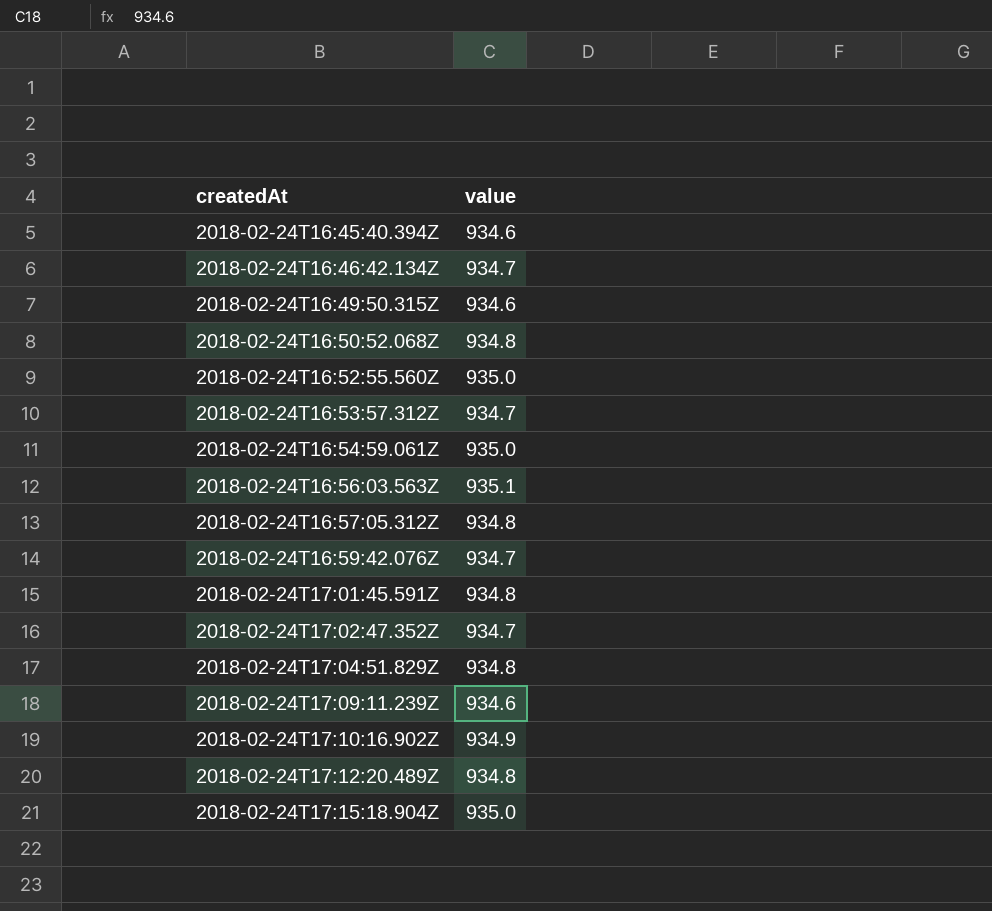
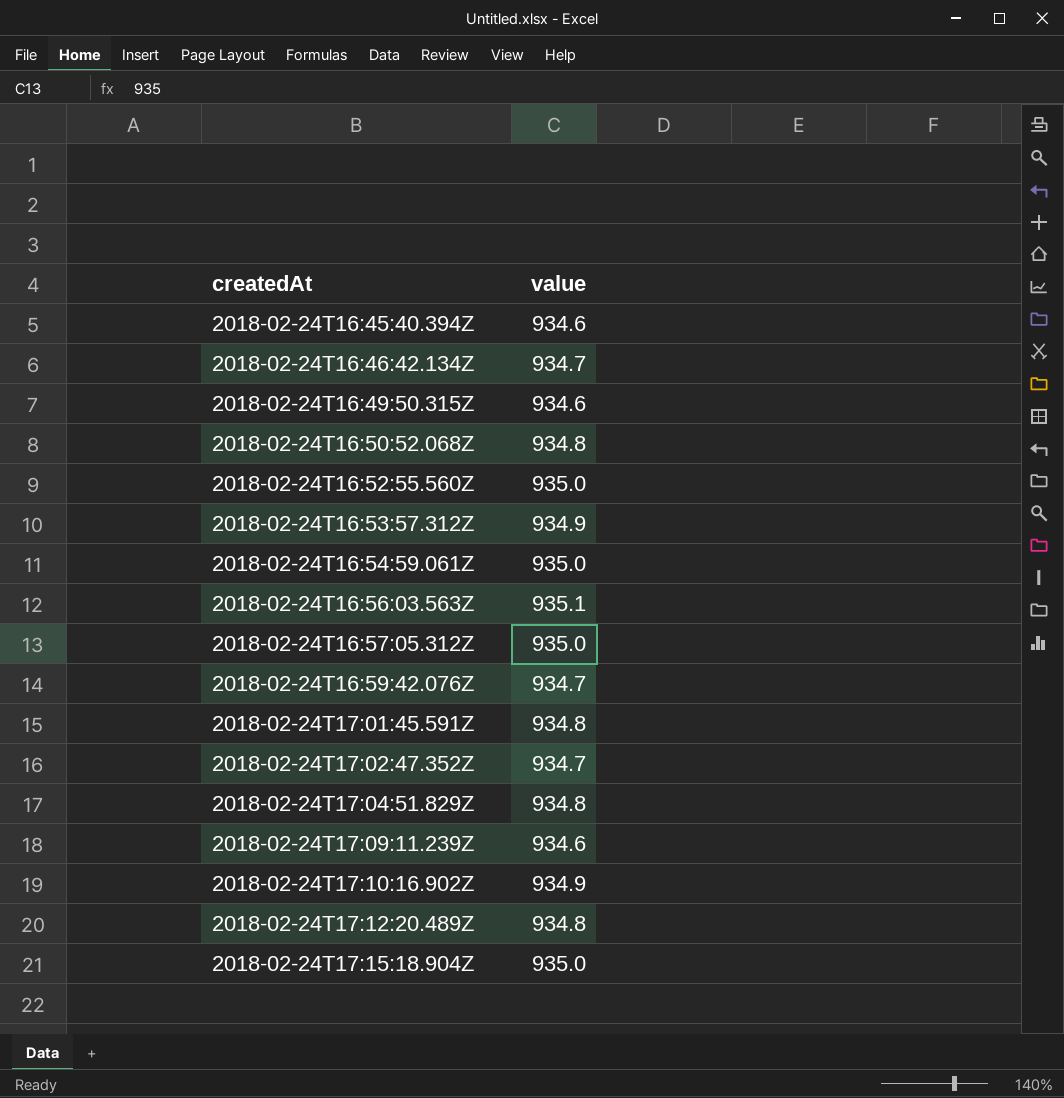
2018-02-24T16:53:57.312Z | value: 934.7 -> 934.9
2018-02-24T16:57:05.312Z | value: 934.8 -> 935.0

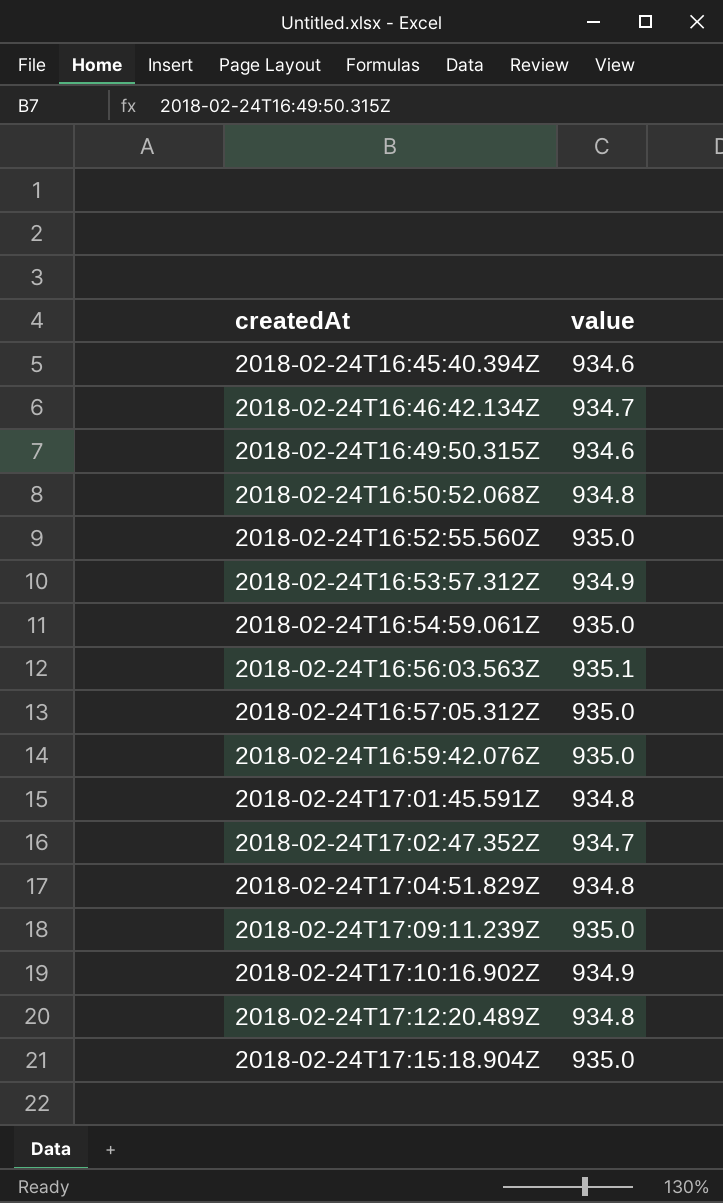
2018-02-24T16:59:42.076Z | value: 934.7 -> 935.0
2018-02-24T17:09:11.239Z | value: 934.6 -> 935.0

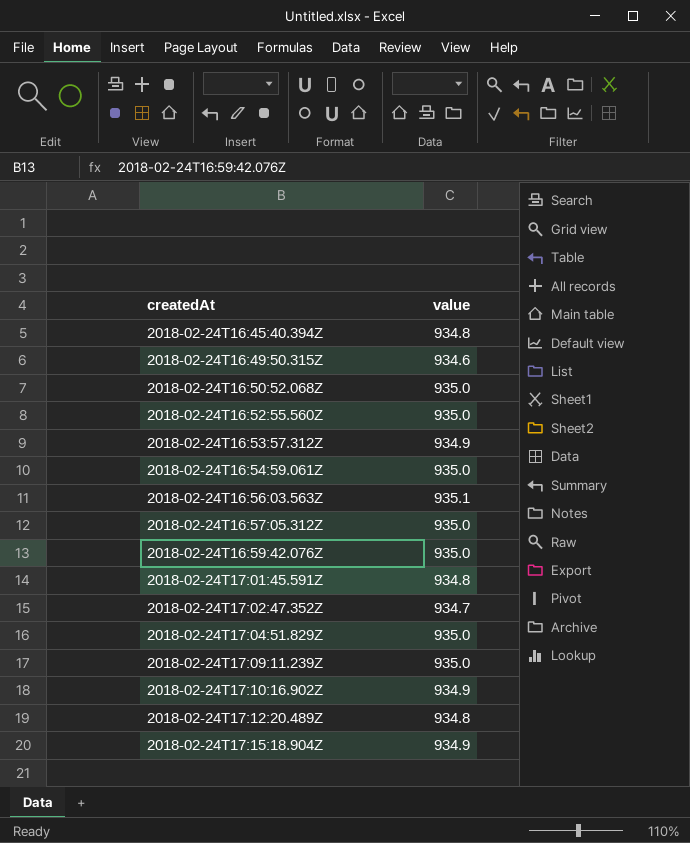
row 2018-02-24T16:46:42.134Z: 934.7 -> none
2018-02-24T16:45:40.394Z | value: 934.6 -> 934.8
2018-02-24T16:50:52.068Z | value: 934.8 -> 935.0
2018-02-24T17:04:51.829Z | value: 934.8 -> 935.0
2018-02-24T17:15:18.904Z | value: 935.0 -> 934.9

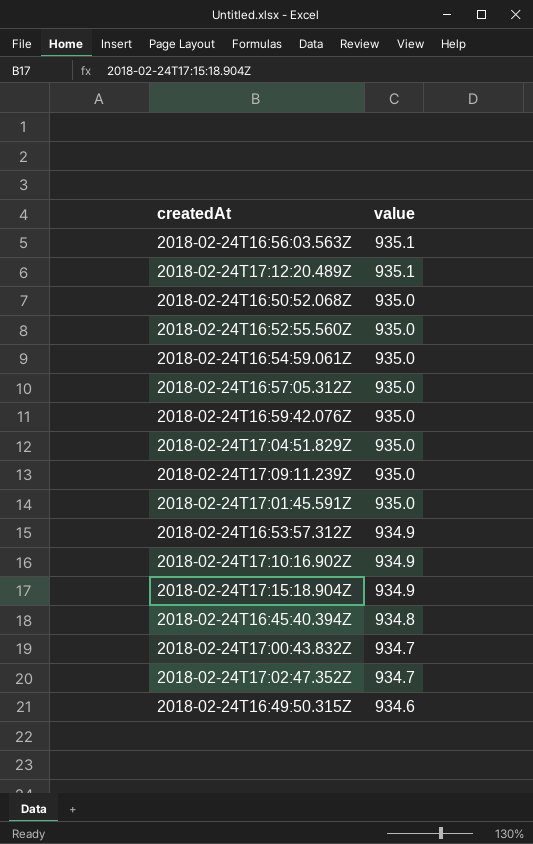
row order: createdAt ascending -> value descending
2018-02-24T17:12:20.489Z | value: 934.8 -> 935.1
2018-02-24T17:01:45.591Z | value: 934.8 -> 935.0
row 2018-02-24T17:00:43.832Z: none -> 934.7

